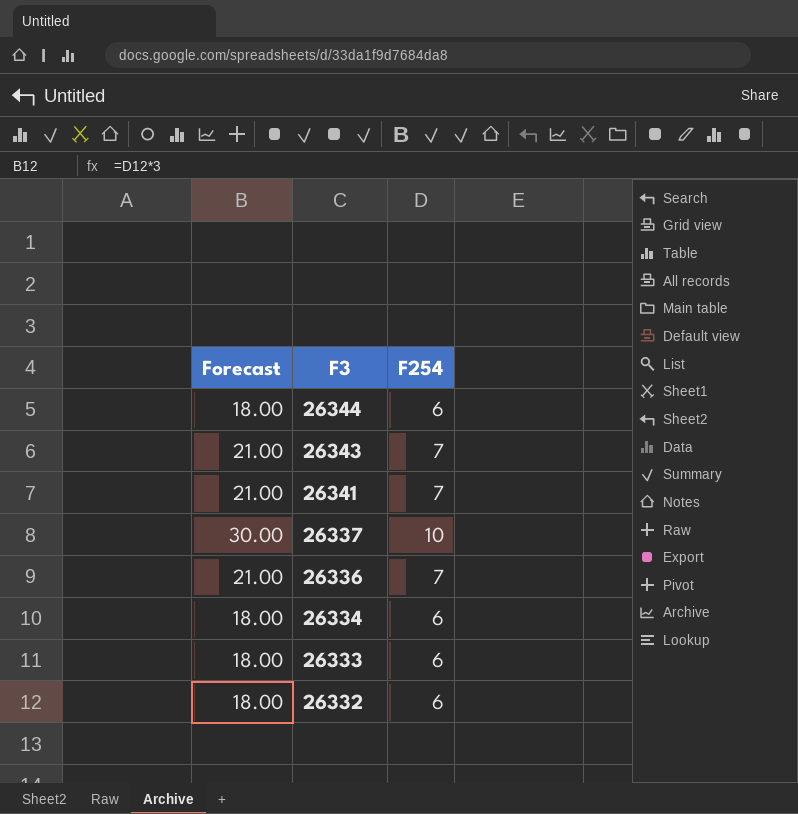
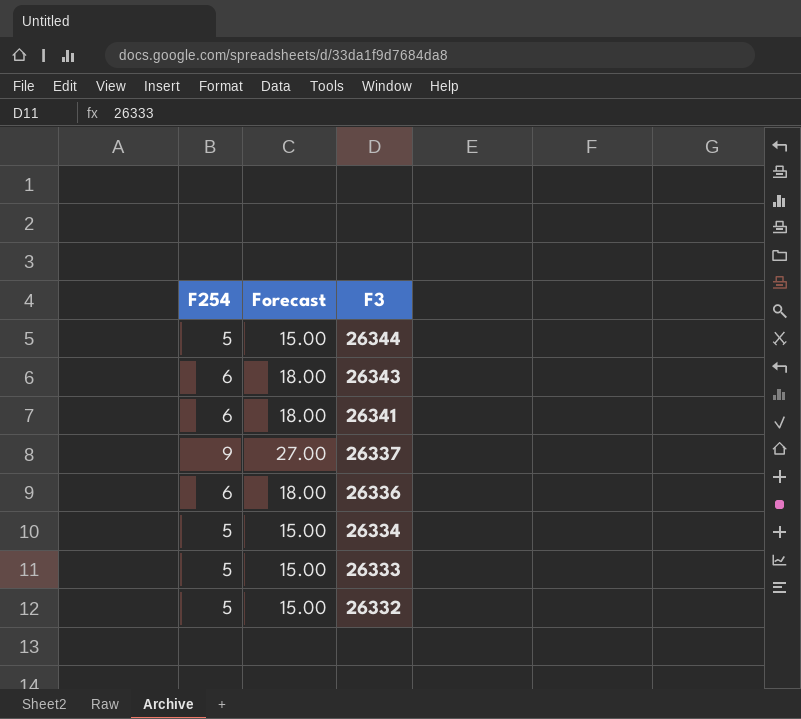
column F254 | position: 3 -> 1
26344 | F254: 6 -> 5
26344 | Forecast: 18.00 -> 15.00
26343 | F254: 7 -> 6
26343 | Forecast: 21.00 -> 18.00
26341 | F254: 7 -> 6
26341 | Forecast: 21.00 -> 18.00
26337 | F254: 10 -> 9
26337 | Forecast: 30.00 -> 27.00
26336 | F254: 7 -> 6
26336 | Forecast: 21.00 -> 18.00
26334 | F254: 6 -> 5
26334 | Forecast: 18.00 -> 15.00
26333 | F254: 6 -> 5
26333 | Forecast: 18.00 -> 15.00
26332 | F254: 6 -> 5
26332 | Forecast: 18.00 -> 15.00

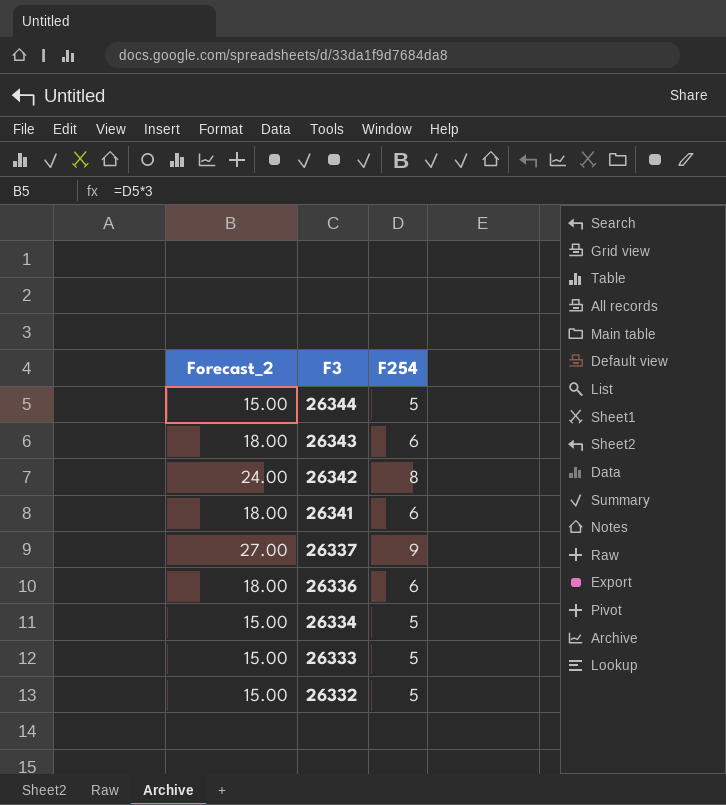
column name: Forecast -> Forecast_2
column F254 | position: 1 -> 3
row 26342: none -> 24.00 | 8

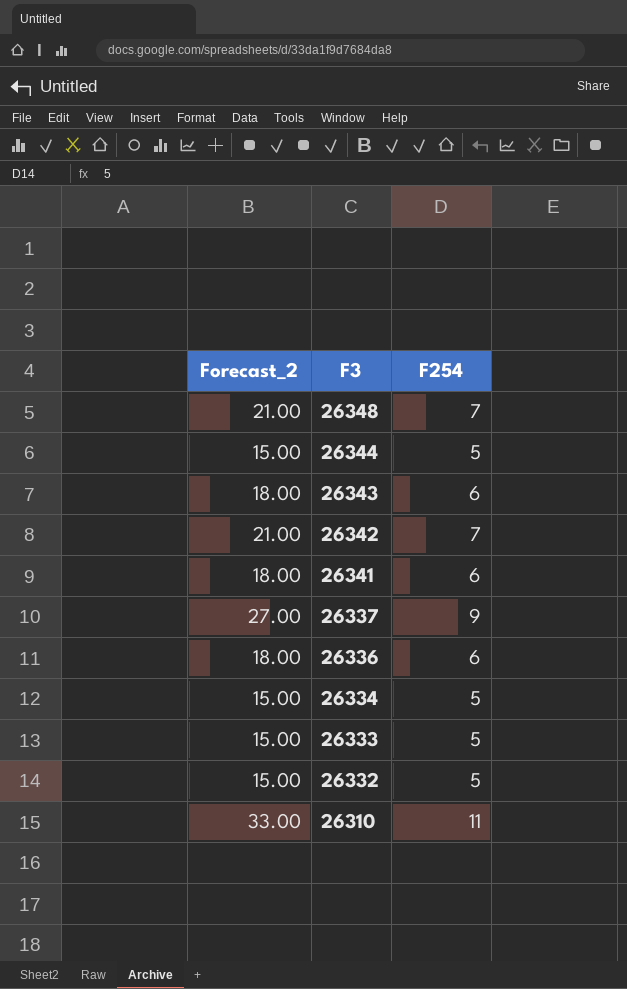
row 26348: none -> 21.00 | 7
26342 | Forecast_2: 24.00 -> 21.00
26342 | F254: 8 -> 7
row 26310: none -> 33.00 | 11

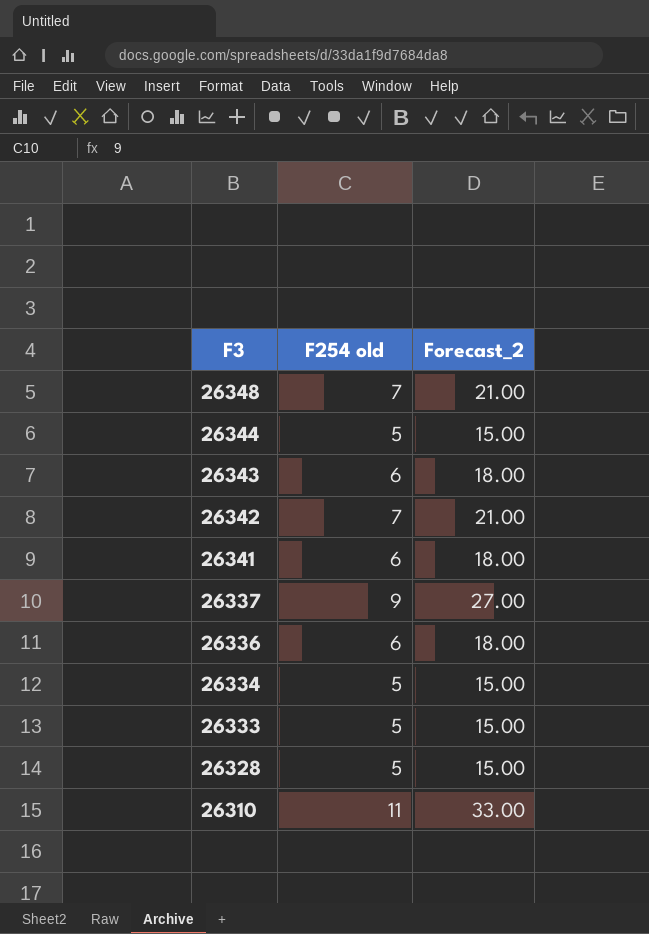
column name: F254 -> F254 old
column Forecast_2 | position: 1 -> 3
row 26332: 15.00 | 5 -> none
row 26328: none -> 5 | 15.00

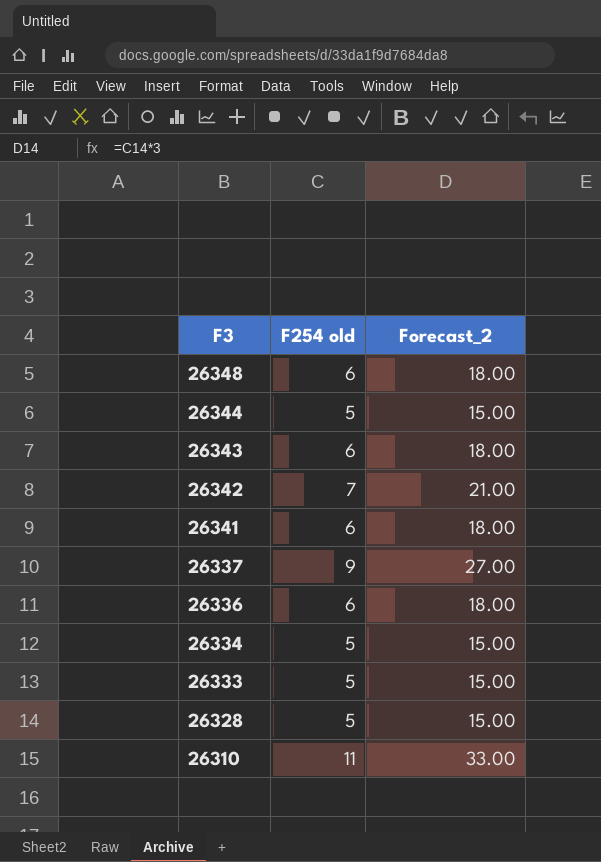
26348 | F254 old: 7 -> 6
26348 | Forecast_2: 21.00 -> 18.00

